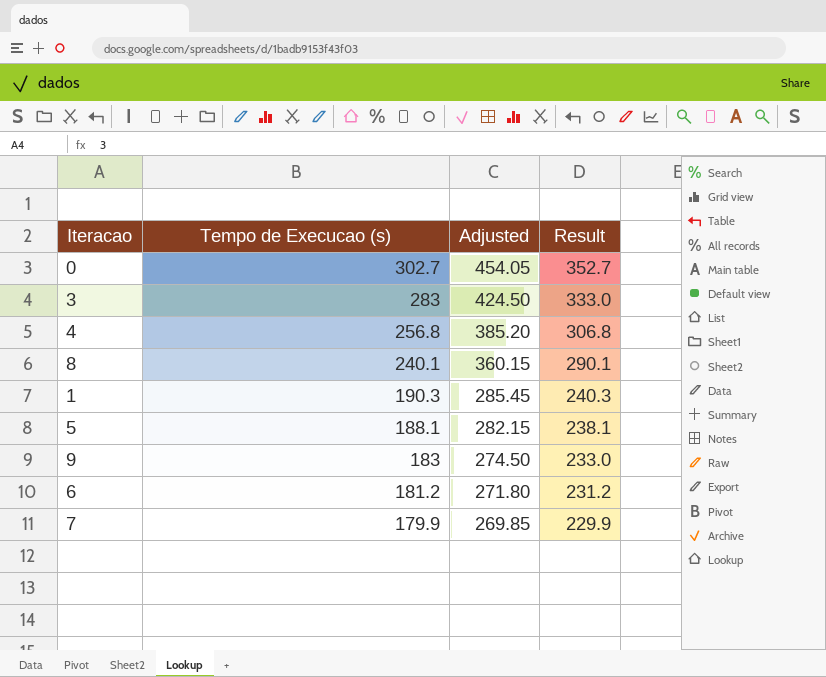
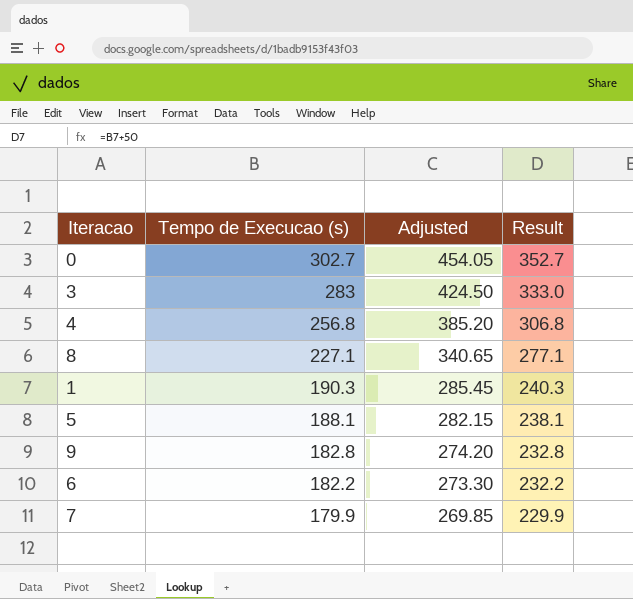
8 | Tempo de Execucao (s): 240.1 -> 227.1
8 | Adjusted: 360.15 -> 340.65
8 | Result: 290.1 -> 277.1
9 | Tempo de Execucao (s): 183 -> 182.8
9 | Adjusted: 274.50 -> 274.20
9 | Result: 233.0 -> 232.8
6 | Tempo de Execucao (s): 181.2 -> 182.2
6 | Adjusted: 271.80 -> 273.30
6 | Result: 231.2 -> 232.2

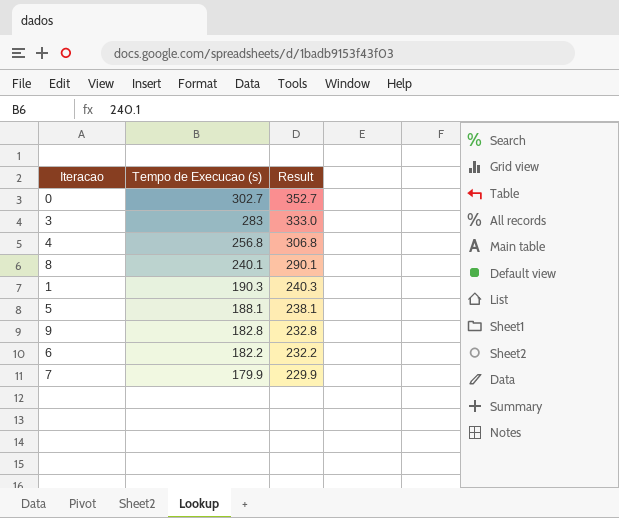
column Adjusted | formula: [Tempo de Execucao (s)] * 1.5 -> none
8 | Tempo de Execucao (s): 227.1 -> 240.1
8 | Result: 277.1 -> 290.1

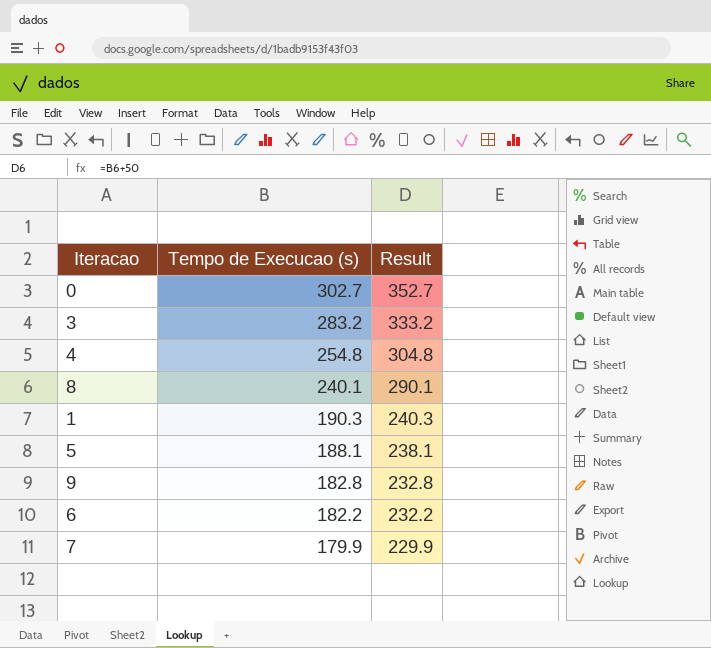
3 | Tempo de Execucao (s): 283 -> 283.2
3 | Result: 333.0 -> 333.2
4 | Tempo de Execucao (s): 256.8 -> 254.8
4 | Result: 306.8 -> 304.8

